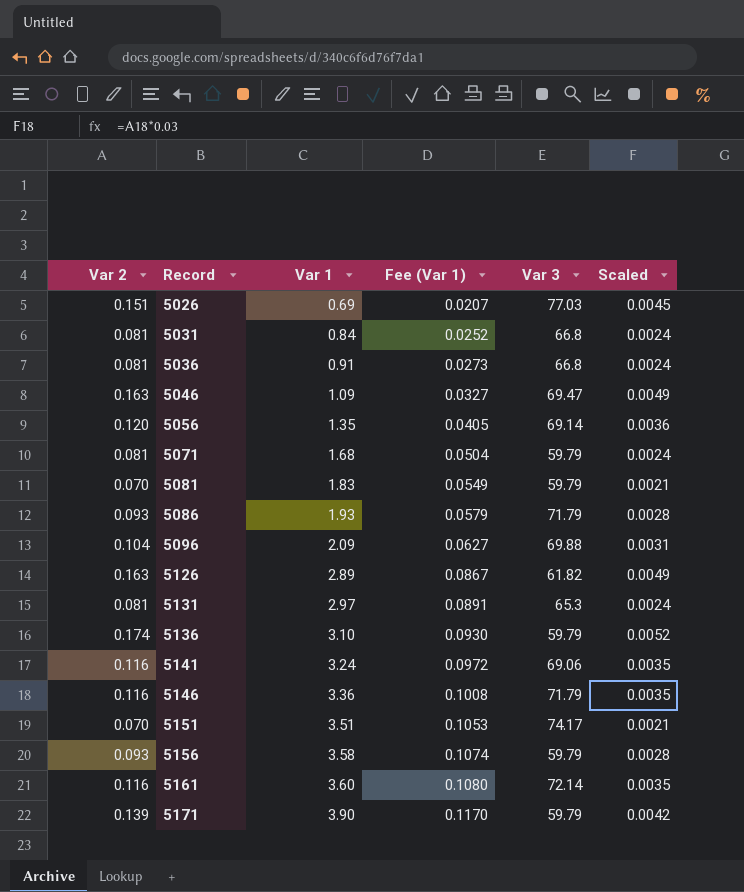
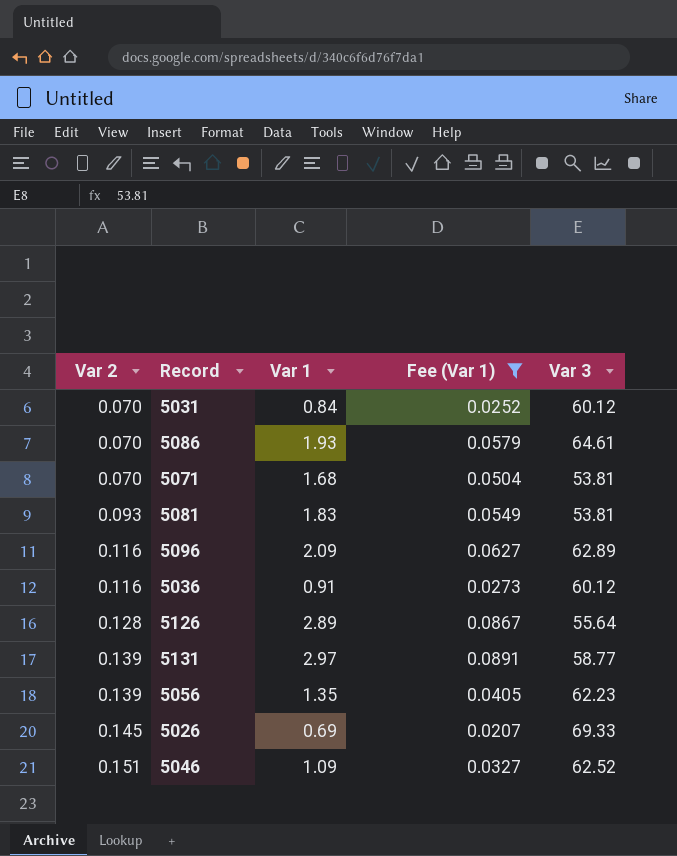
filter: none -> Fee (Var 1) <= 0.0891
row order: Record ascending -> Var 2 ascending
column Scaled | formula: [Var 2] * 0.03 -> none
5031 | Var 2: 0.081 -> 0.070
5031 | Var 3: 66.8 -> 60.12
5086 | Var 2: 0.093 -> 0.070
5086 | Var 3: 71.79 -> 64.61
5071 | Var 2: 0.081 -> 0.070
5071 | Var 3: 59.79 -> 53.81
5081 | Var 2: 0.070 -> 0.093
5081 | Var 3: 59.79 -> 53.81
5096 | Var 2: 0.104 -> 0.116
5096 | Var 3: 69.88 -> 62.89
5036 | Var 2: 0.081 -> 0.116
5036 | Var 3: 66.8 -> 60.12
5126 | Var 2: 0.163 -> 0.128
5126 | Var 3: 61.82 -> 55.64
5131 | Var 2: 0.081 -> 0.139
5131 | Var 3: 65.3 -> 58.77
5056 | Var 2: 0.120 -> 0.139
5056 | Var 3: 69.14 -> 62.23
5026 | Var 2: 0.151 -> 0.145
5026 | Var 3: 77.03 -> 69.33
5046 | Var 2: 0.163 -> 0.151
5046 | Var 3: 69.47 -> 62.52

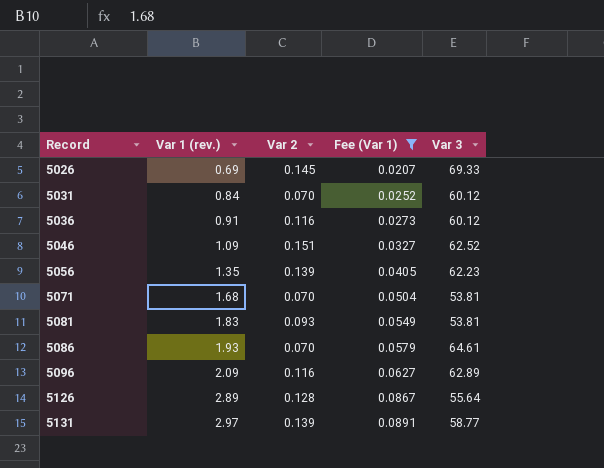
row order: Var 2 ascending -> Record ascending
column name: Var 1 -> Var 1 (rev.)
column Var 2 | position: 1 -> 3

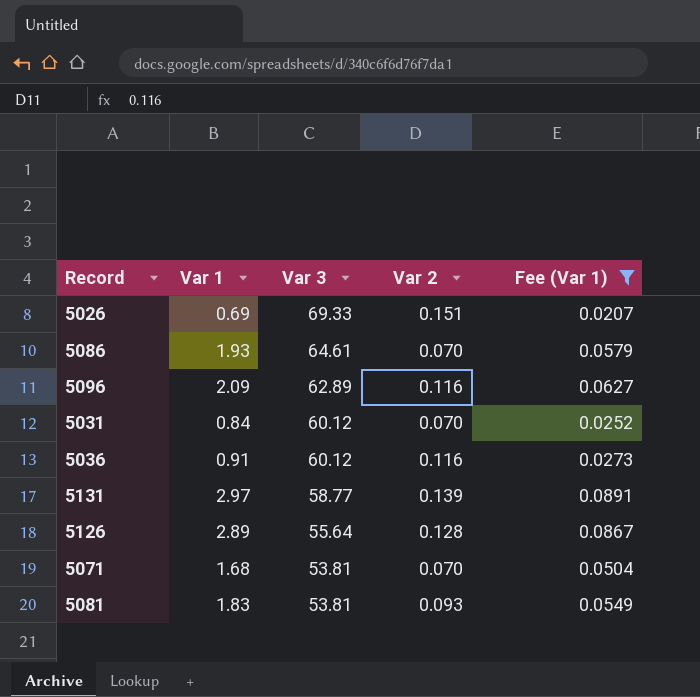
row order: Record ascending -> Var 3 descending
column name: Var 1 (rev.) -> Var 1
column Var 3 | position: 5 -> 3
row 5046: 1.09 | 0.151 | 0.0327 | 62.52 -> none
row 5056: 1.35 | 0.139 | 0.0405 | 62.23 -> none
5026 | Var 2: 0.145 -> 0.151

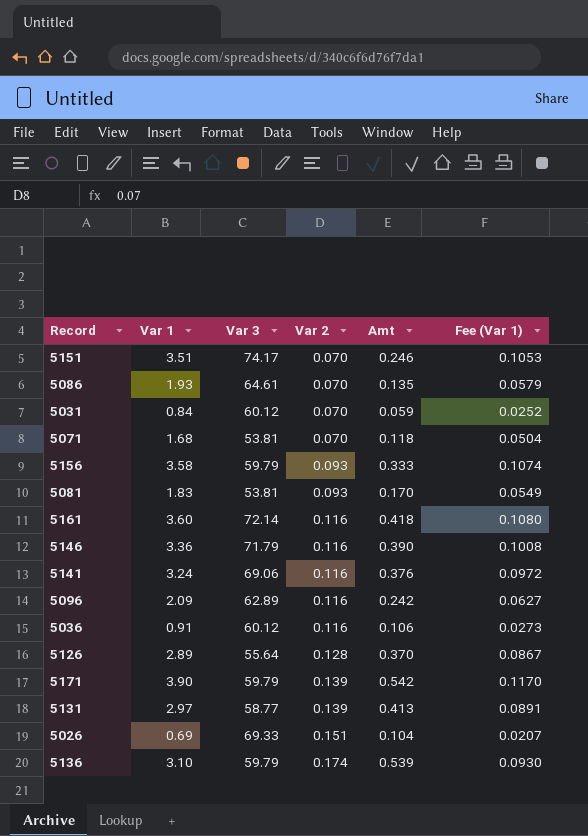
filter: Fee (Var 1) <= 0.0891 -> none
row order: Var 3 descending -> Var 2 ascending
column Amt | formula: none -> [Var 1] * [Var 2]

